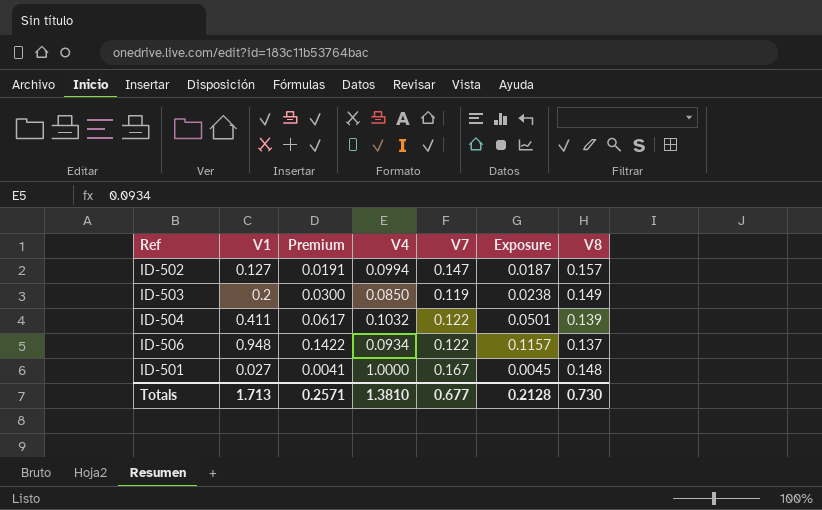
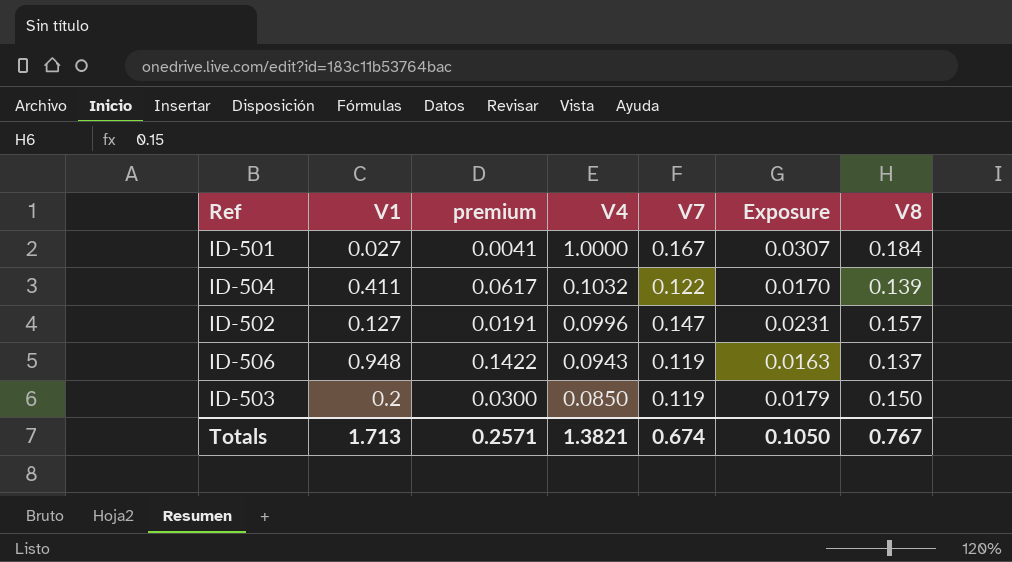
row order: none -> V4 descending
column name: Premium -> premium
column Exposure | formula: [V1] * [V7] -> [V7] * [V8]
ID-501 | V8: 0.148 -> 0.184
ID-502 | V4: 0.0994 -> 0.0996
ID-506 | V4: 0.0934 -> 0.0943
ID-506 | V7: 0.122 -> 0.119
ID-503 | V8: 0.149 -> 0.150
Totals | V4: 1.3810 -> 1.3821
Totals | V7: 0.677 -> 0.674
Totals | Exposure: 0.2128 -> 0.1050
Totals | V8: 0.730 -> 0.767

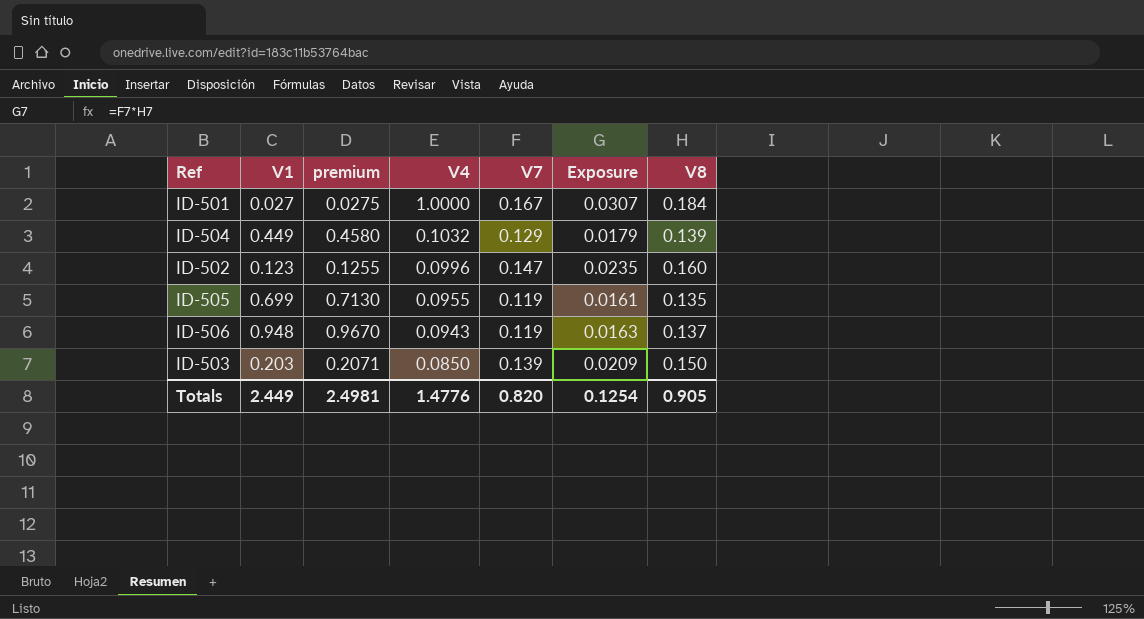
column premium | formula: [V1] * 0.15 -> [V1] * 1.02
ID-504 | V1: 0.411 -> 0.449
ID-504 | V7: 0.122 -> 0.129
ID-504 | Exposure: 0.0170 -> 0.0179
ID-502 | V1: 0.127 -> 0.123
ID-502 | Exposure: 0.0231 -> 0.0235
ID-502 | V8: 0.157 -> 0.160
row ID-505: none -> 0.699 | 0.7130 | 0.0955 | 0.119 | 0.0161 | 0.135
ID-503 | V1: 0.2 -> 0.203
ID-503 | V7: 0.119 -> 0.139
ID-503 | Exposure: 0.0179 -> 0.0209
Totals | V1: 1.713 -> 2.449
Totals | premium: 0.2571 -> 2.4981
Totals | V4: 1.3821 -> 1.4776
Totals | V7: 0.674 -> 0.820
Totals | Exposure: 0.1050 -> 0.1254
Totals | V8: 0.767 -> 0.905

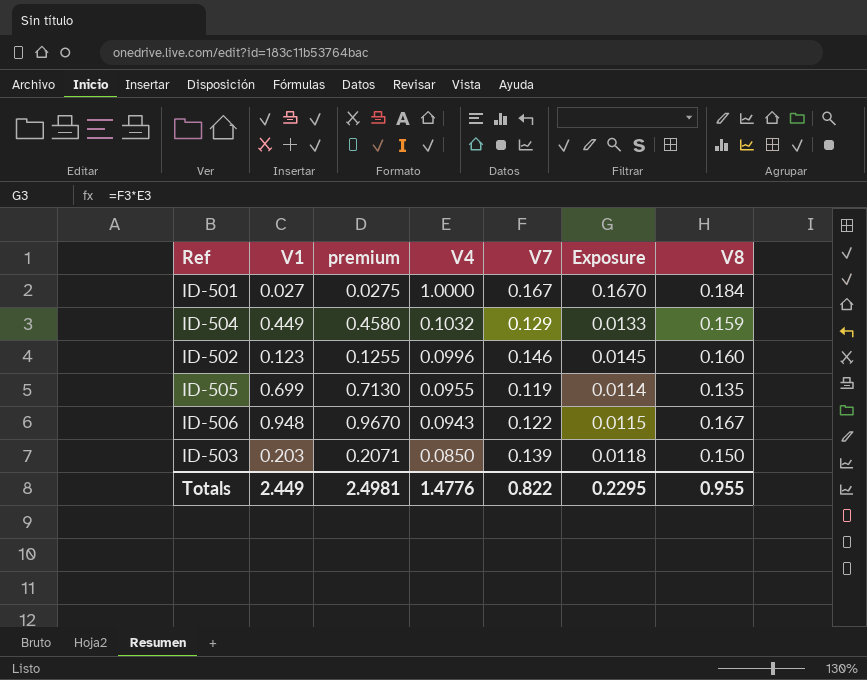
column Exposure | formula: [V7] * [V8] -> [V4] * [V7]
ID-504 | V8: 0.139 -> 0.159
ID-502 | V7: 0.147 -> 0.146
ID-506 | V7: 0.119 -> 0.122
ID-506 | V8: 0.137 -> 0.167
Totals | V7: 0.820 -> 0.822
Totals | Exposure: 0.1254 -> 0.2295
Totals | V8: 0.905 -> 0.955

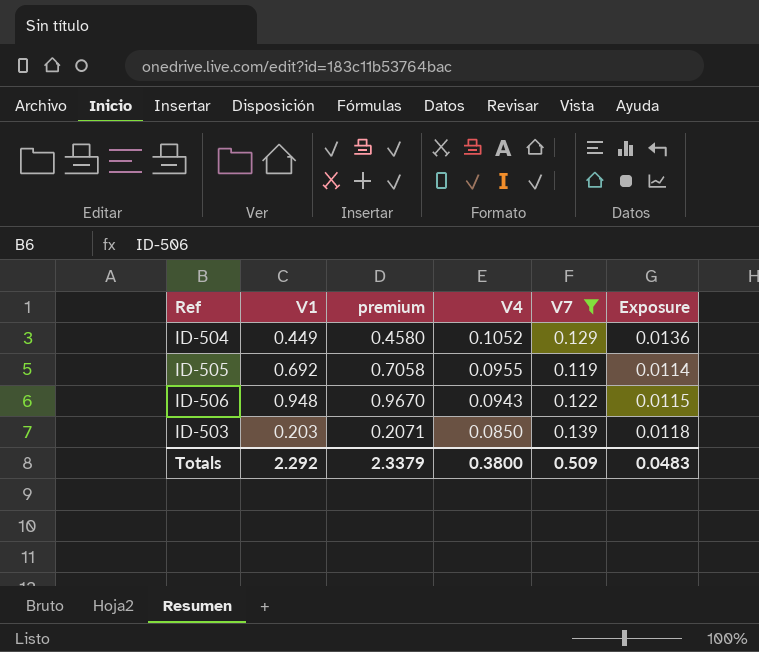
filter: none -> V7 <= 0.139
column V8 | position: 7 -> none
ID-504 | V4: 0.1032 -> 0.1052
ID-504 | Exposure: 0.0133 -> 0.0136
ID-505 | V1: 0.699 -> 0.692
ID-505 | premium: 0.7130 -> 0.7058
Totals | V1: 2.449 -> 2.292
Totals | premium: 2.4981 -> 2.3379
Totals | V4: 1.4776 -> 0.3800
Totals | V7: 0.822 -> 0.509
Totals | Exposure: 0.2295 -> 0.0483

